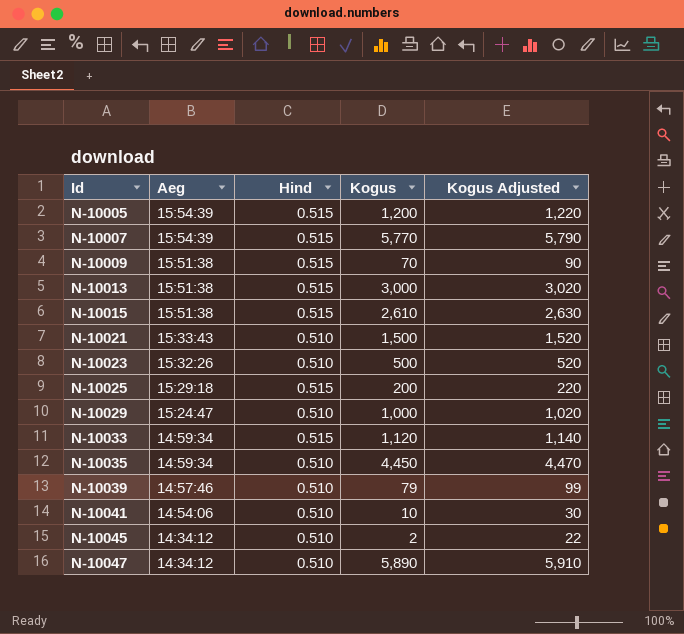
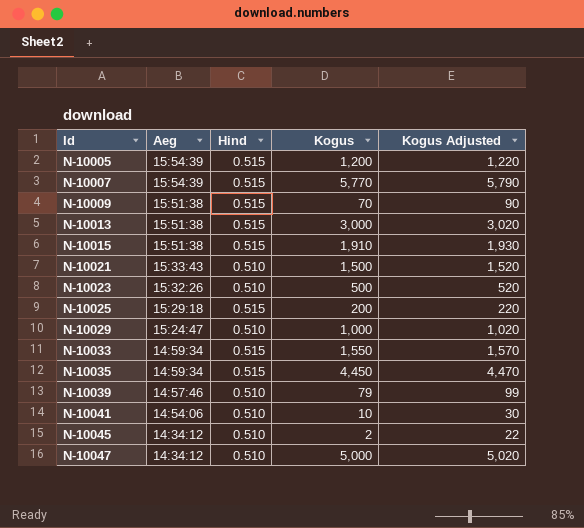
N-10015 | Kogus: 2,610 -> 1,910
N-10015 | Kogus Adjusted: 2,630 -> 1,930
N-10033 | Kogus: 1,120 -> 1,550
N-10033 | Kogus Adjusted: 1,140 -> 1,570
N-10035 | Hind: 0.510 -> 0.515
N-10047 | Kogus: 5,890 -> 5,000
N-10047 | Kogus Adjusted: 5,910 -> 5,020

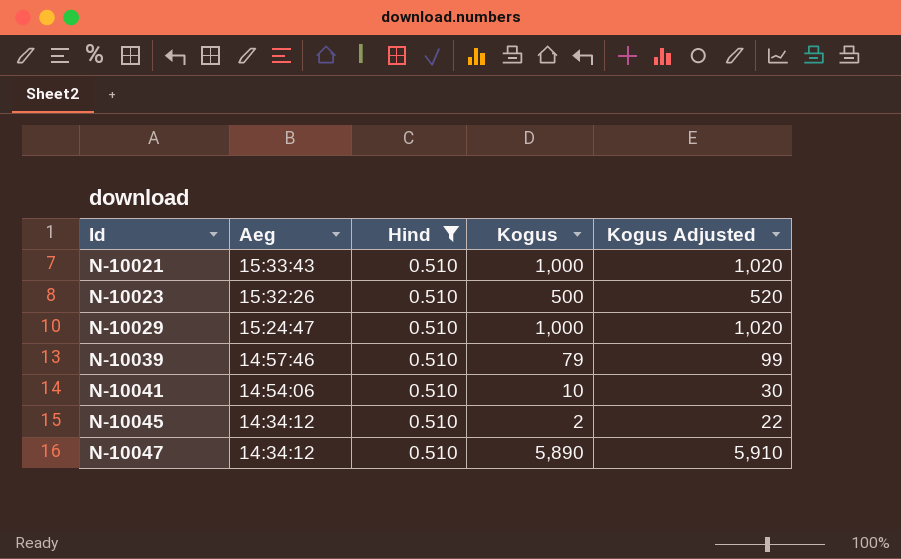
filter: none -> Hind = 0.510
N-10021 | Kogus: 1,500 -> 1,000
N-10021 | Kogus Adjusted: 1,520 -> 1,020
N-10047 | Kogus: 5,000 -> 5,890
N-10047 | Kogus Adjusted: 5,020 -> 5,910

